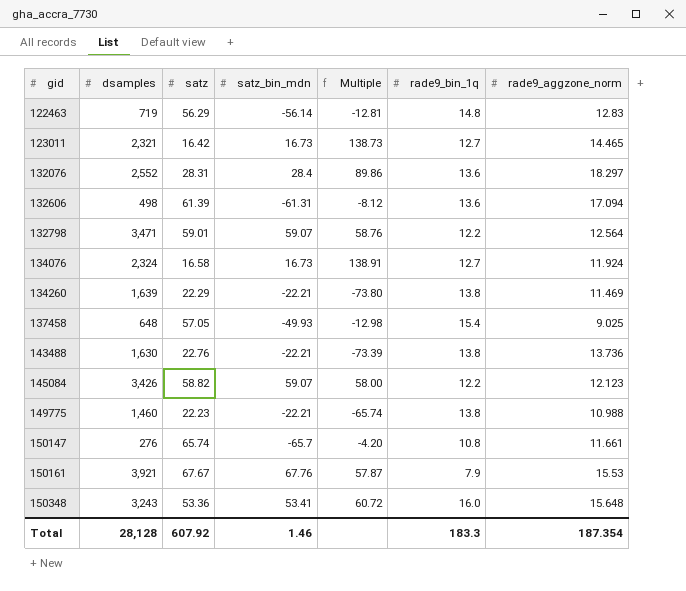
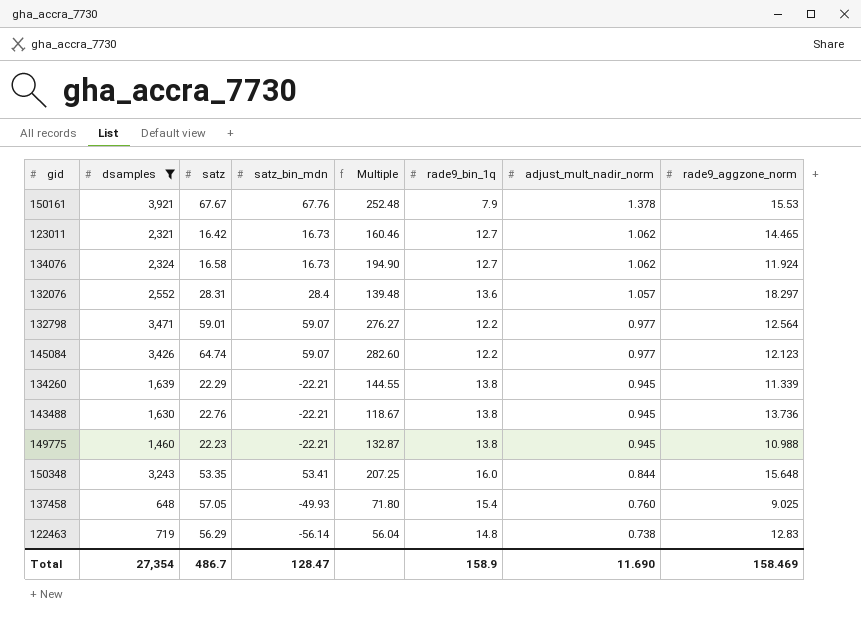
filter: none -> dsamples >= 648
row order: gid ascending -> adjust_mult_nadir_norm descending
column Multiple | formula: [dsamples] / [satz_bin_mdn] -> [dsamples] / [rade9_aggzone_norm]
column adjust_mult_nadir_norm | position: none -> 7
145084 | satz: 58.82 -> 64.74
134260 | rade9_aggzone_norm: 11.469 -> 11.339
150348 | satz: 53.36 -> 53.35
Total | dsamples: 28,128 -> 27,354
Total | satz: 607.92 -> 486.7
Total | satz_bin_mdn: 1.46 -> 128.47
Total | rade9_bin_1q: 183.3 -> 158.9
Total | rade9_aggzone_norm: 187.354 -> 158.469

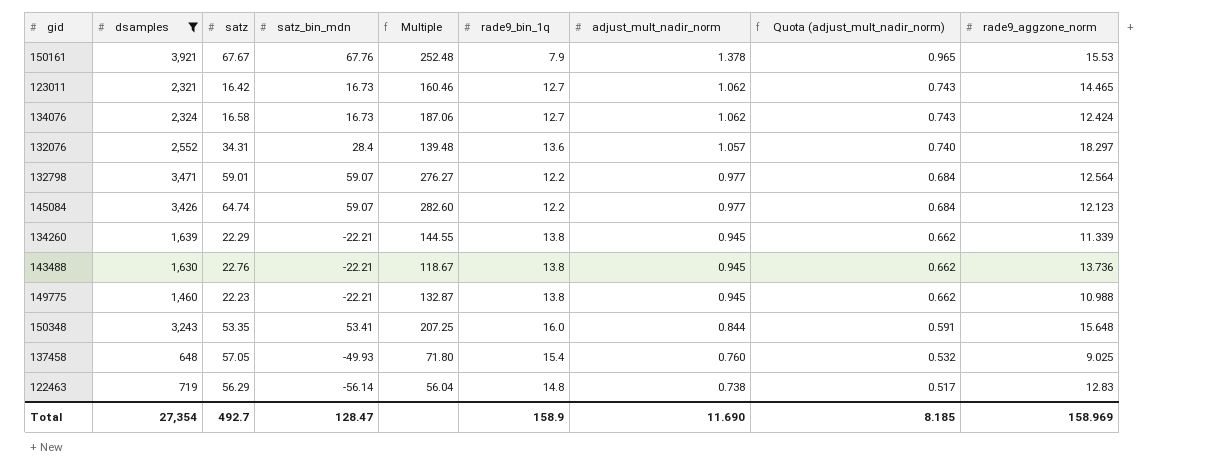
column Quota (adjust_mult_nadir_norm) | formula: none -> [adjust_mult_nadir_norm] * 0.7
134076 | Multiple: 194.90 -> 187.06
134076 | rade9_aggzone_norm: 11.924 -> 12.424
132076 | satz: 28.31 -> 34.31
Total | satz: 486.7 -> 492.7
Total | rade9_aggzone_norm: 158.469 -> 158.969

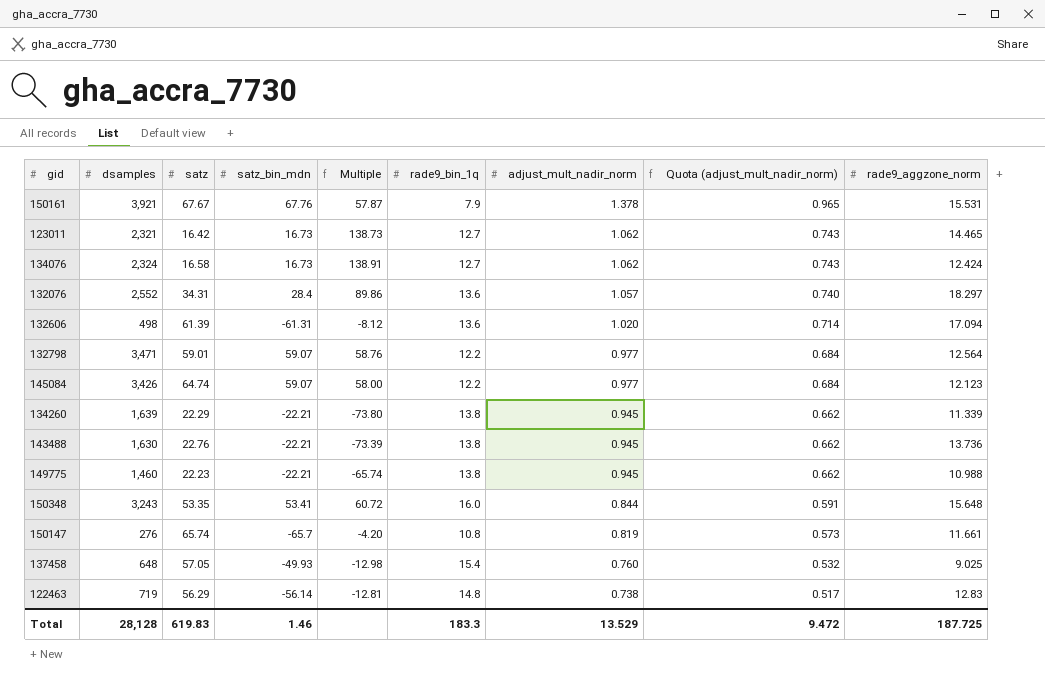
filter: dsamples >= 648 -> none
column Multiple | formula: [dsamples] / [rade9_aggzone_norm] -> [dsamples] / [satz_bin_mdn]
150161 | rade9_aggzone_norm: 15.53 -> 15.531
Total | dsamples: 27,354 -> 28,128
Total | satz: 492.7 -> 619.83
Total | satz_bin_mdn: 128.47 -> 1.46
Total | rade9_bin_1q: 158.9 -> 183.3
Total | adjust_mult_nadir_norm: 11.690 -> 13.529
Total | Quota (adjust_mult_nadir_norm): 8.185 -> 9.472
Total | rade9_aggzone_norm: 158.969 -> 187.725

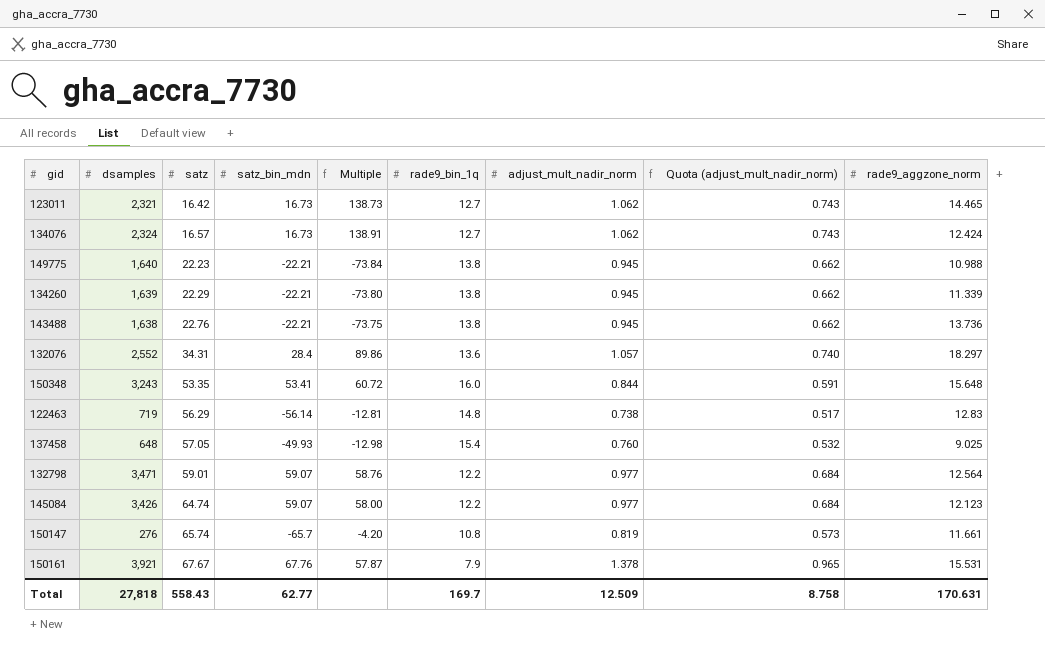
row order: adjust_mult_nadir_norm descending -> satz ascending
row 132606: 498 | 61.39 | -61.31 | -8.12 | 13.6 | 1.020 | 0.714 | 17.094 -> none
134076 | satz: 16.58 -> 16.57
149775 | dsamples: 1,460 -> 1,640
149775 | Multiple: -65.74 -> -73.84
143488 | dsamples: 1,630 -> 1,638
143488 | Multiple: -73.39 -> -73.75
Total | dsamples: 28,128 -> 27,818
Total | satz: 619.83 -> 558.43
Total | satz_bin_mdn: 1.46 -> 62.77
Total | rade9_bin_1q: 183.3 -> 169.7
Total | adjust_mult_nadir_norm: 13.529 -> 12.509
Total | Quota (adjust_mult_nadir_norm): 9.472 -> 8.758
Total | rade9_aggzone_norm: 187.725 -> 170.631

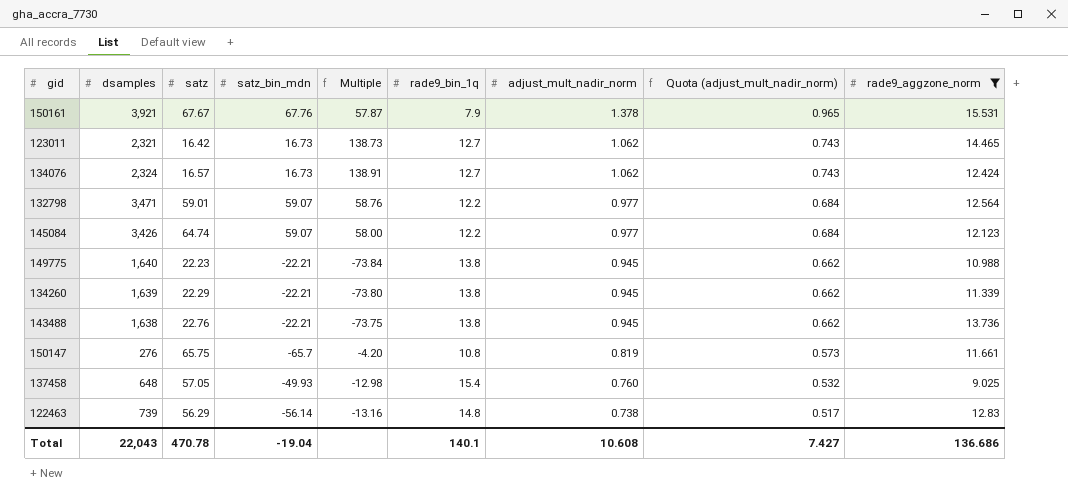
filter: none -> rade9_aggzone_norm <= 15.531
row order: satz ascending -> adjust_mult_nadir_norm descending
150147 | satz: 65.74 -> 65.75
122463 | dsamples: 719 -> 739
122463 | Multiple: -12.81 -> -13.16
Total | dsamples: 27,818 -> 22,043
Total | satz: 558.43 -> 470.78
Total | satz_bin_mdn: 62.77 -> -19.04
Total | rade9_bin_1q: 169.7 -> 140.1
Total | adjust_mult_nadir_norm: 12.509 -> 10.608
Total | Quota (adjust_mult_nadir_norm): 8.758 -> 7.427
Total | rade9_aggzone_norm: 170.631 -> 136.686

